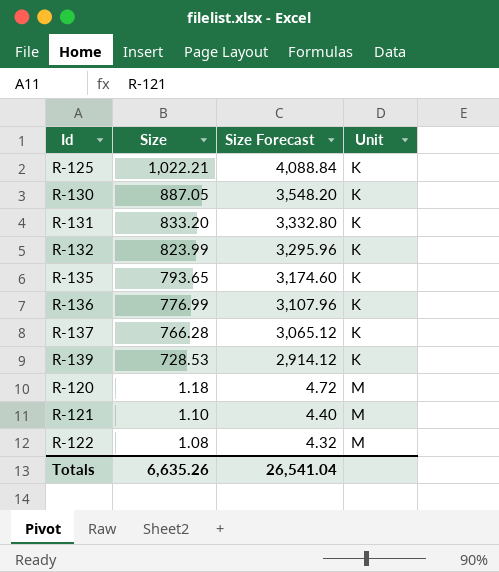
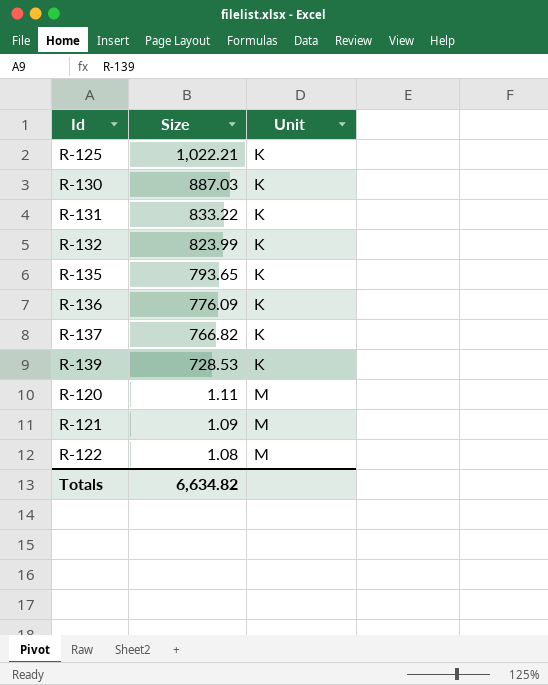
column Size Forecast | formula: [Size] * 4 -> none
R-130 | Size: 887.05 -> 887.03
R-131 | Size: 833.20 -> 833.22
R-136 | Size: 776.99 -> 776.09
R-137 | Size: 766.28 -> 766.82
R-120 | Size: 1.18 -> 1.11
R-121 | Size: 1.10 -> 1.09
Totals | Size: 6,635.26 -> 6,634.82

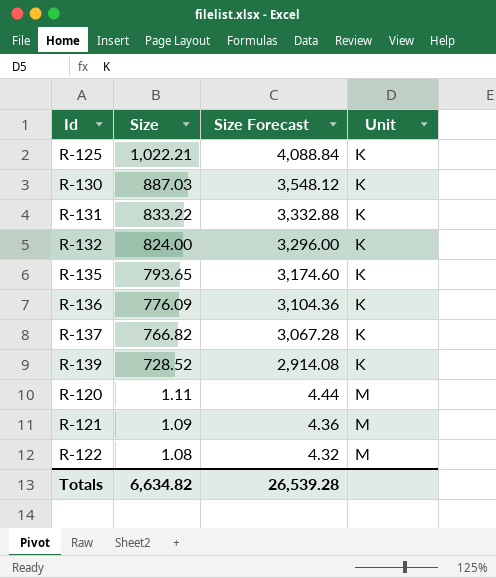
column Size Forecast | formula: none -> [Size] * 4
R-132 | Size: 823.99 -> 824.00
R-139 | Size: 728.53 -> 728.52

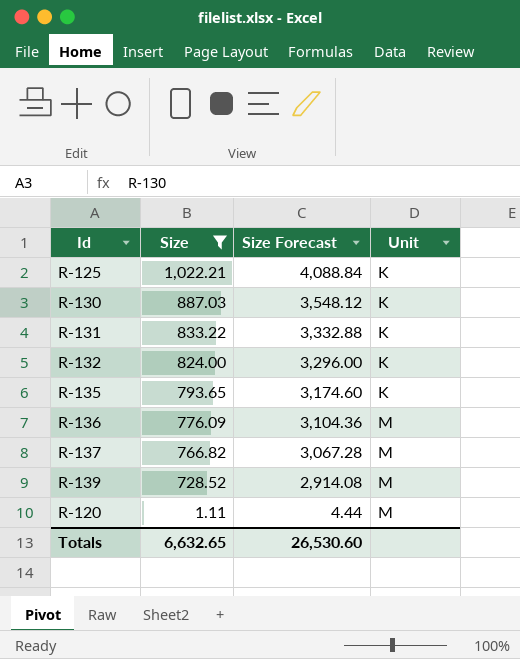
filter: none -> Size >= 1.11
R-136 | Unit: K -> M
R-137 | Unit: K -> M
R-139 | Unit: K -> M
Totals | Size: 6,634.82 -> 6,632.65
Totals | Size Forecast: 26,539.28 -> 26,530.60

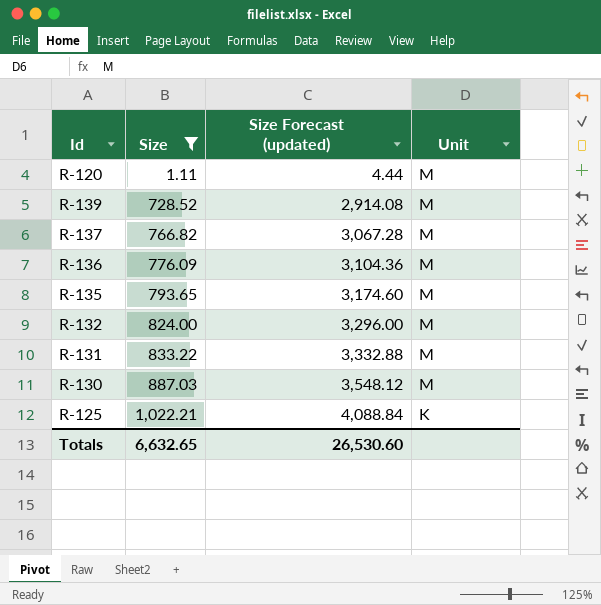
row order: Size descending -> Size ascending
column name: Size Forecast -> Size Forecast (updated)
R-135 | Unit: K -> M
R-132 | Unit: K -> M
R-131 | Unit: K -> M
R-130 | Unit: K -> M

